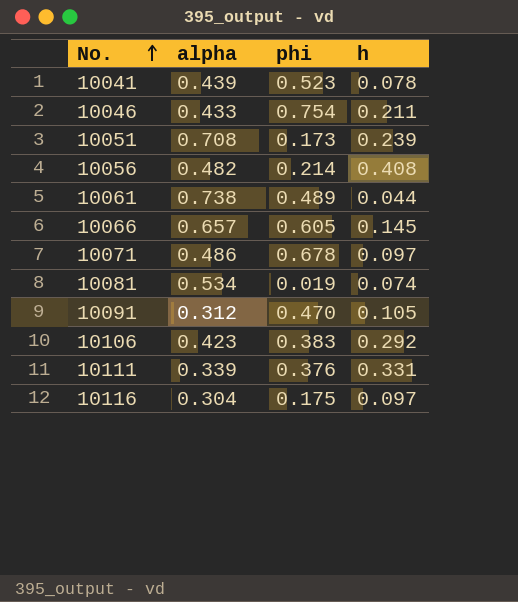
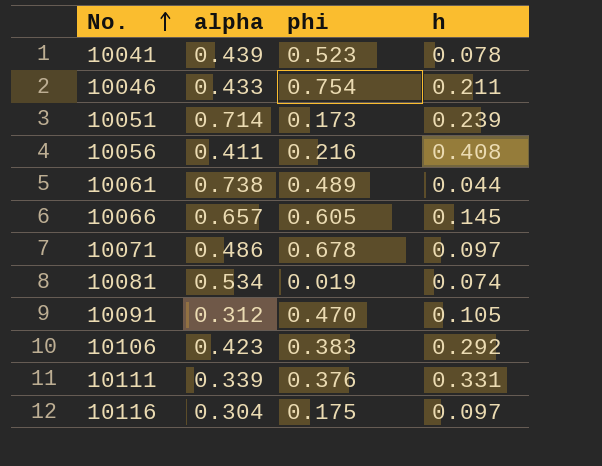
10051 | alpha: 0.708 -> 0.714
10056 | alpha: 0.482 -> 0.411
10056 | phi: 0.214 -> 0.216

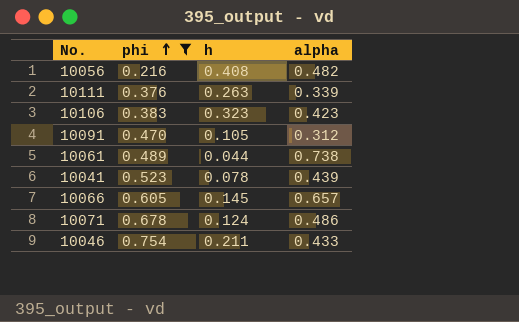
filter: none -> phi >= 0.216
row order: No. ascending -> phi ascending
column alpha | position: 2 -> 4
10056 | alpha: 0.411 -> 0.482
10111 | h: 0.331 -> 0.263
10106 | h: 0.292 -> 0.323
10071 | h: 0.097 -> 0.124

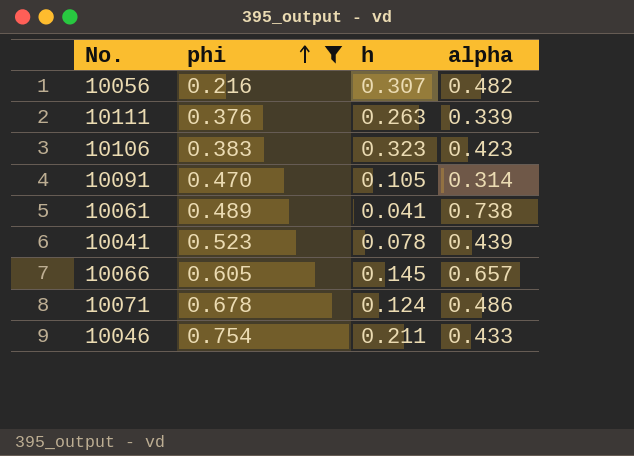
10056 | h: 0.408 -> 0.307
10091 | alpha: 0.312 -> 0.314
10061 | h: 0.044 -> 0.041

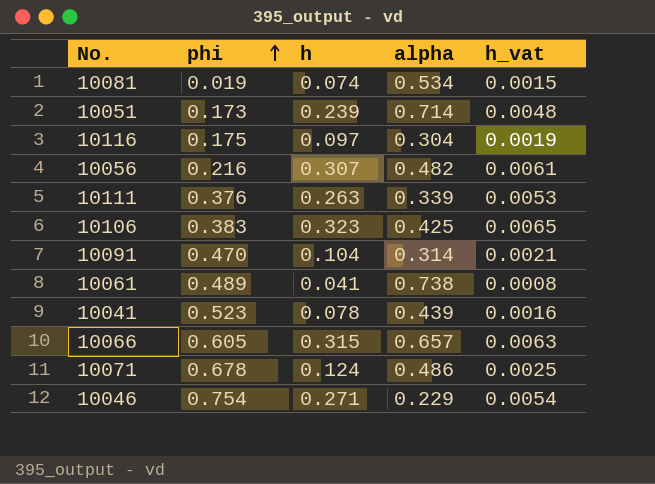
filter: phi >= 0.216 -> none
column h_vat | formula: none -> [h] * 0.02
10106 | alpha: 0.423 -> 0.425
10091 | h: 0.105 -> 0.104
10066 | h: 0.145 -> 0.315
10046 | h: 0.211 -> 0.271
10046 | alpha: 0.433 -> 0.229

